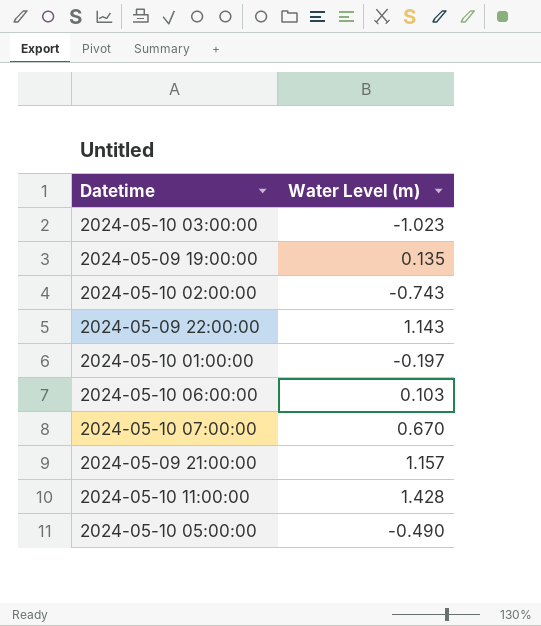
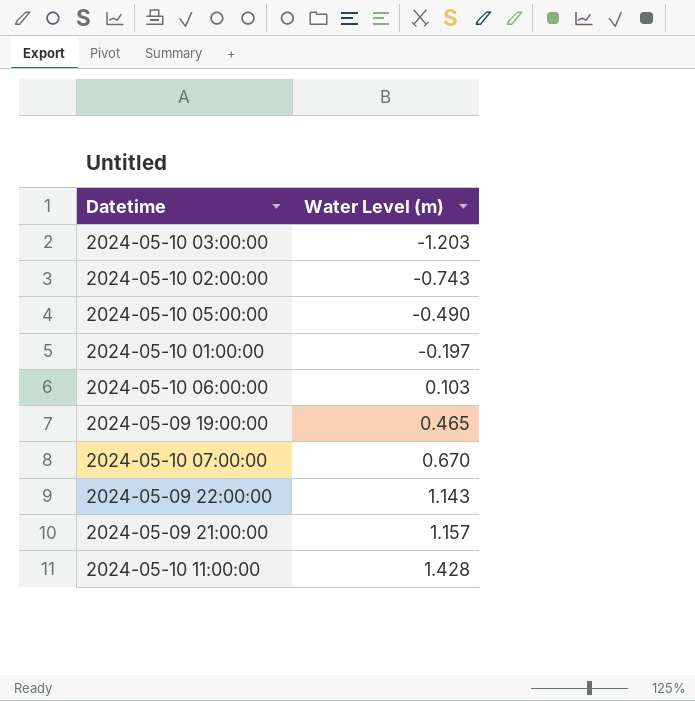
row order: none -> Water Level (m) ascending
2024-05-10 03:00:00 | Water Level (m): -1.023 -> -1.203
2024-05-09 19:00:00 | Water Level (m): 0.135 -> 0.465

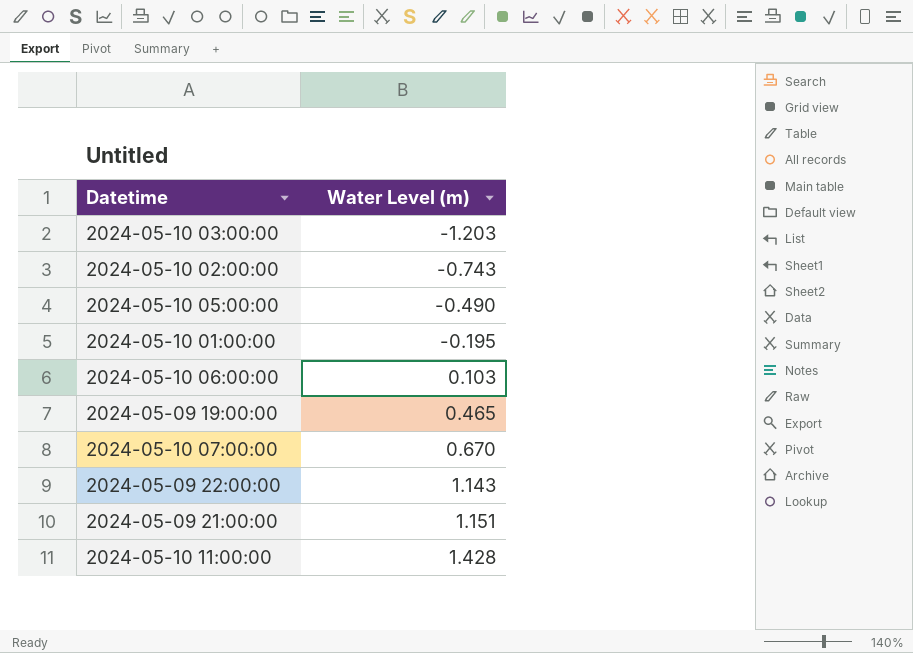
2024-05-10 01:00:00 | Water Level (m): -0.197 -> -0.195
2024-05-09 21:00:00 | Water Level (m): 1.157 -> 1.151

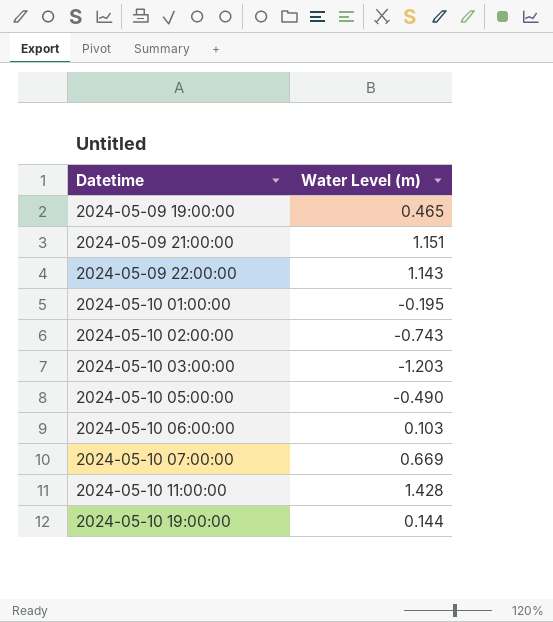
row order: Water Level (m) ascending -> Datetime ascending
2024-05-10 07:00:00 | Water Level (m): 0.670 -> 0.669
row 2024-05-10 19:00:00: none -> 0.144

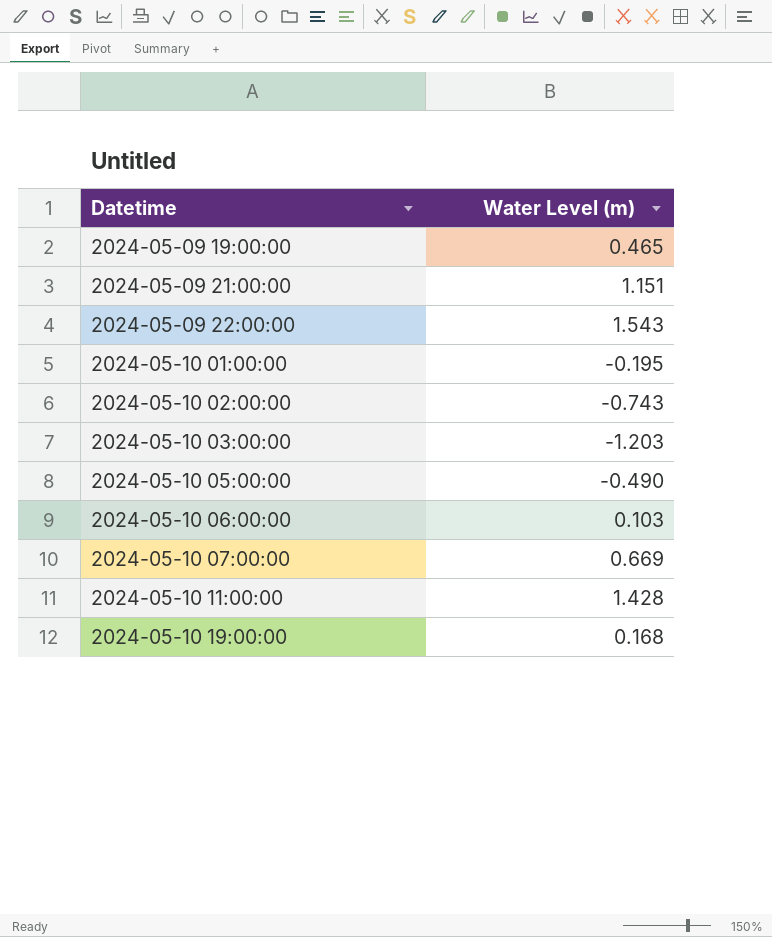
2024-05-09 22:00:00 | Water Level (m): 1.143 -> 1.543
2024-05-10 19:00:00 | Water Level (m): 0.144 -> 0.168

